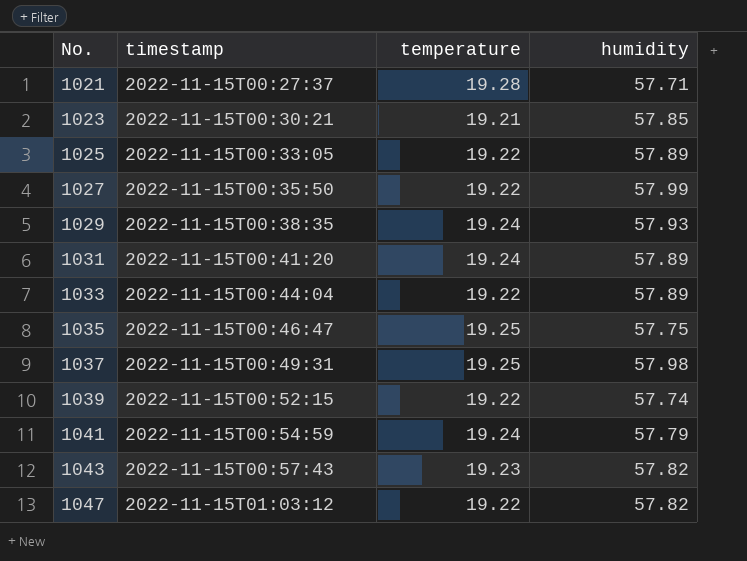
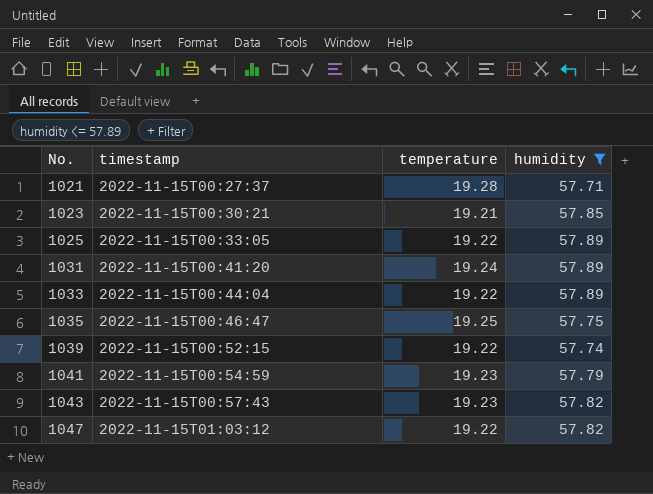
filter: none -> humidity <= 57.89
1041 | temperature: 19.24 -> 19.23

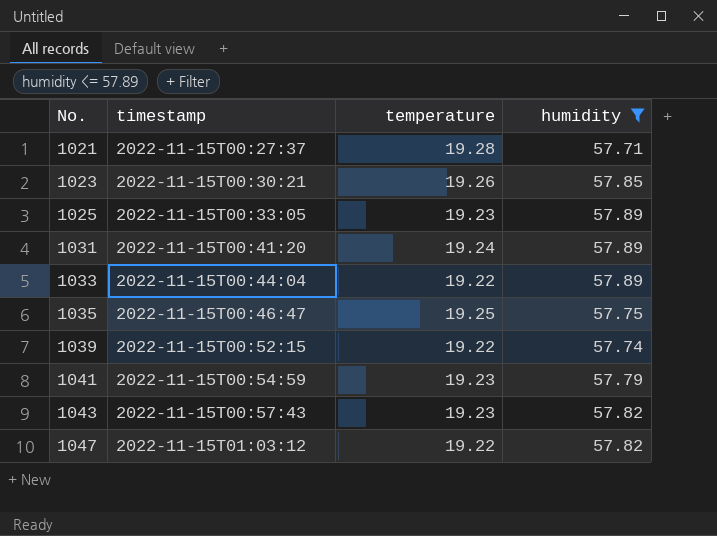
1023 | temperature: 19.21 -> 19.26
1025 | temperature: 19.22 -> 19.23

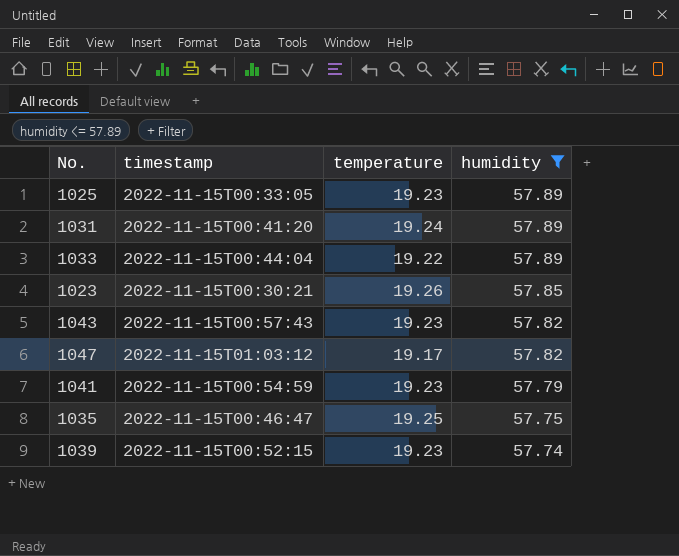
row order: No. ascending -> humidity descending
row 1021: 2022-11-15T00:27:37 | 19.28 | 57.71 -> none
1047 | temperature: 19.22 -> 19.17
1039 | temperature: 19.22 -> 19.23

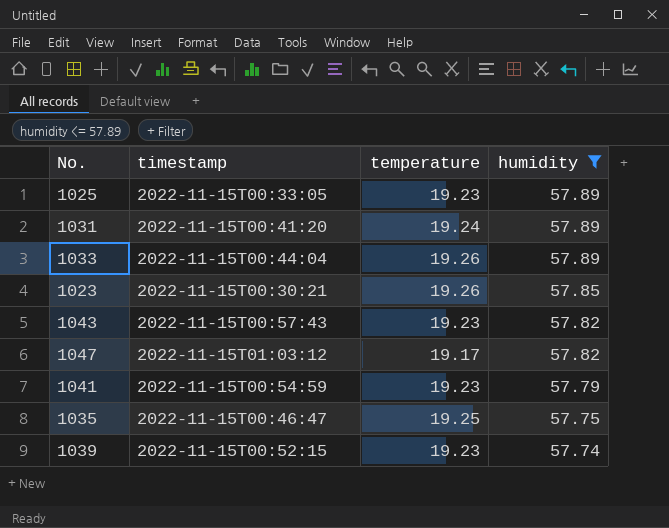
1033 | temperature: 19.22 -> 19.26

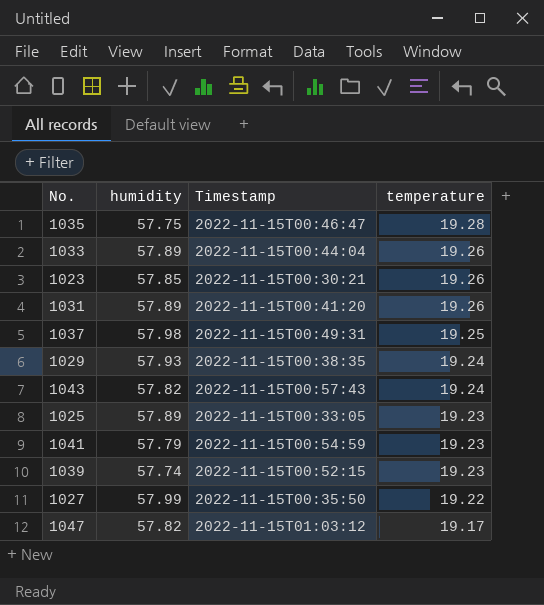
filter: humidity <= 57.89 -> none
row order: humidity descending -> temperature descending
column humidity | position: 4 -> 2
column name: timestamp -> Timestamp
1035 | temperature: 19.25 -> 19.28
1031 | temperature: 19.24 -> 19.26
1043 | temperature: 19.23 -> 19.24

